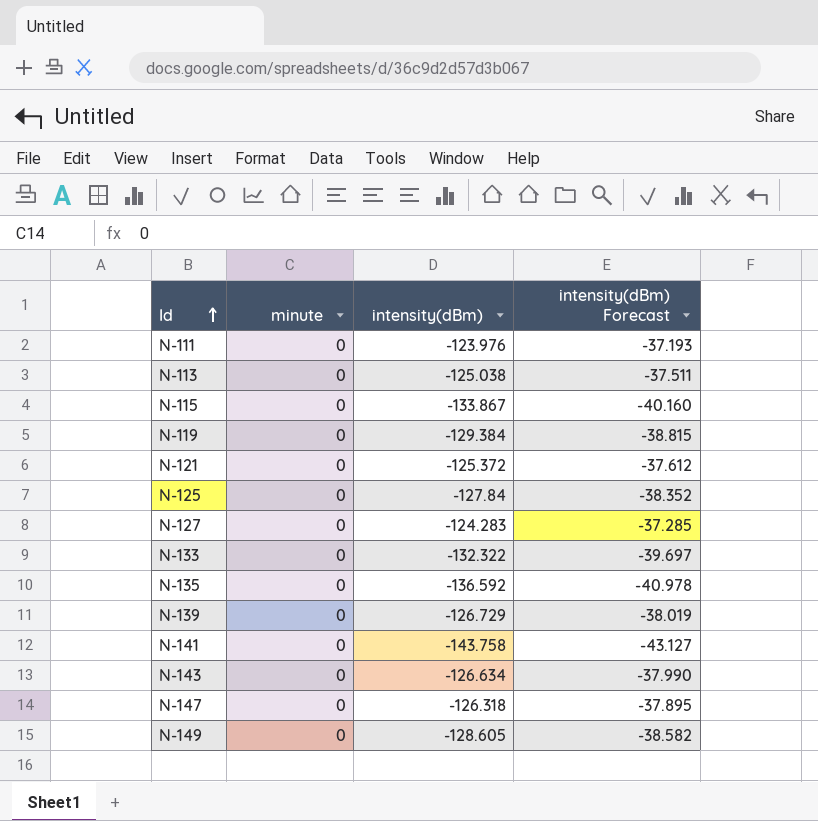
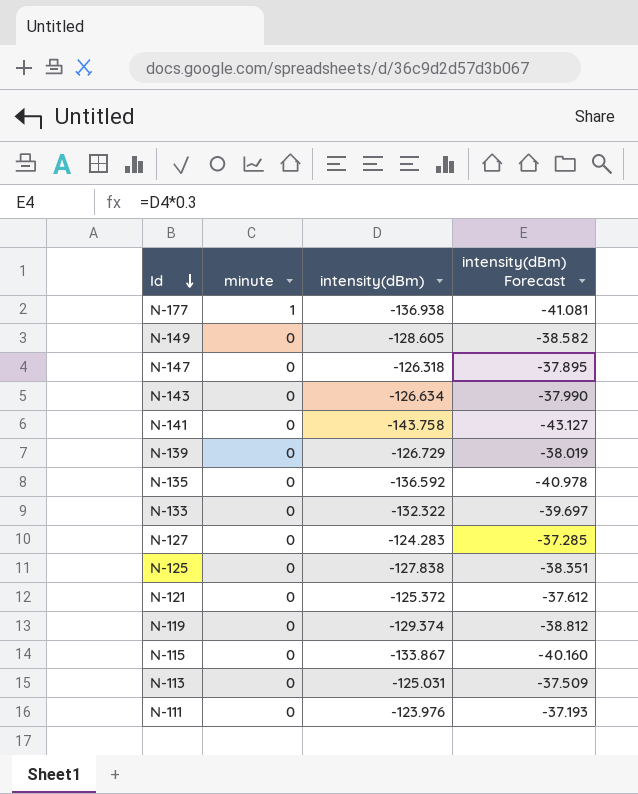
row order: Id ascending -> Id descending
row N-177: none -> 1 | -136.938 | -41.081
N-125 | intensity(dBm): -127.84 -> -127.838
N-125 | intensity(dBm) Forecast: -38.352 -> -38.351
N-119 | intensity(dBm): -129.384 -> -129.374
N-119 | intensity(dBm) Forecast: -38.815 -> -38.812
N-113 | intensity(dBm): -125.038 -> -125.031
N-113 | intensity(dBm) Forecast: -37.511 -> -37.509

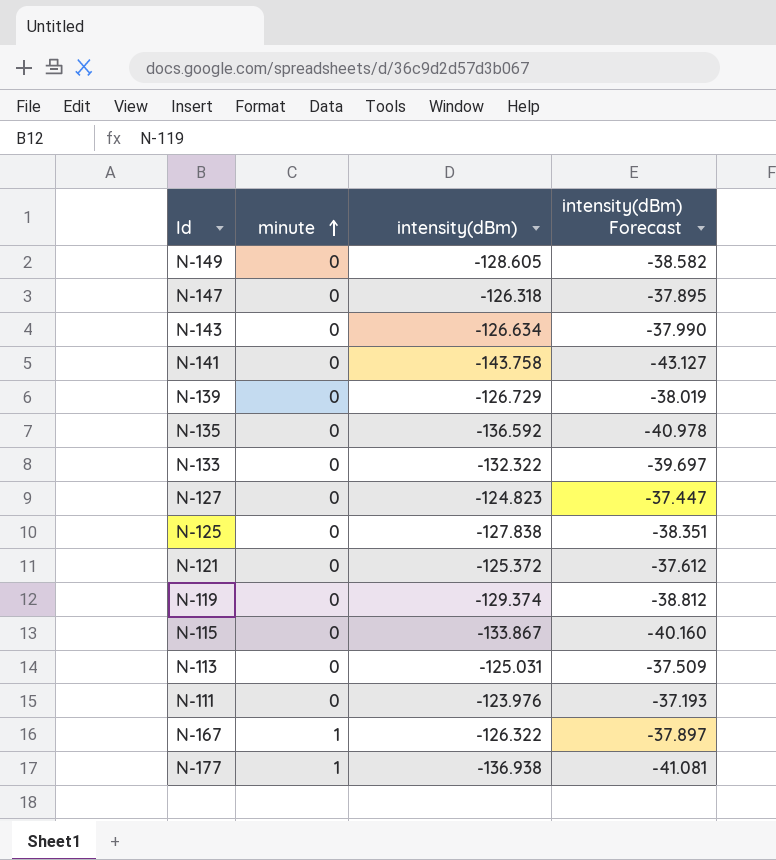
row order: Id descending -> minute ascending
N-127 | intensity(dBm): -124.283 -> -124.823
N-127 | intensity(dBm) Forecast: -37.285 -> -37.447
row N-167: none -> 1 | -126.322 | -37.897

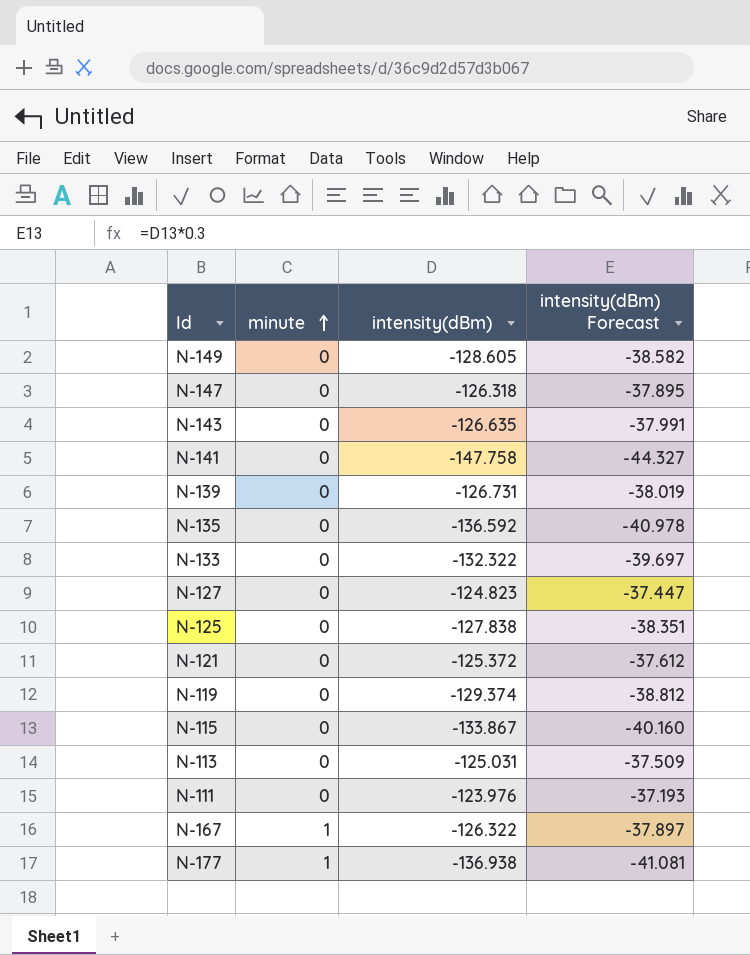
N-143 | intensity(dBm): -126.634 -> -126.635
N-143 | intensity(dBm) Forecast: -37.990 -> -37.991
N-141 | intensity(dBm): -143.758 -> -147.758
N-141 | intensity(dBm) Forecast: -43.127 -> -44.327
N-139 | intensity(dBm): -126.729 -> -126.731

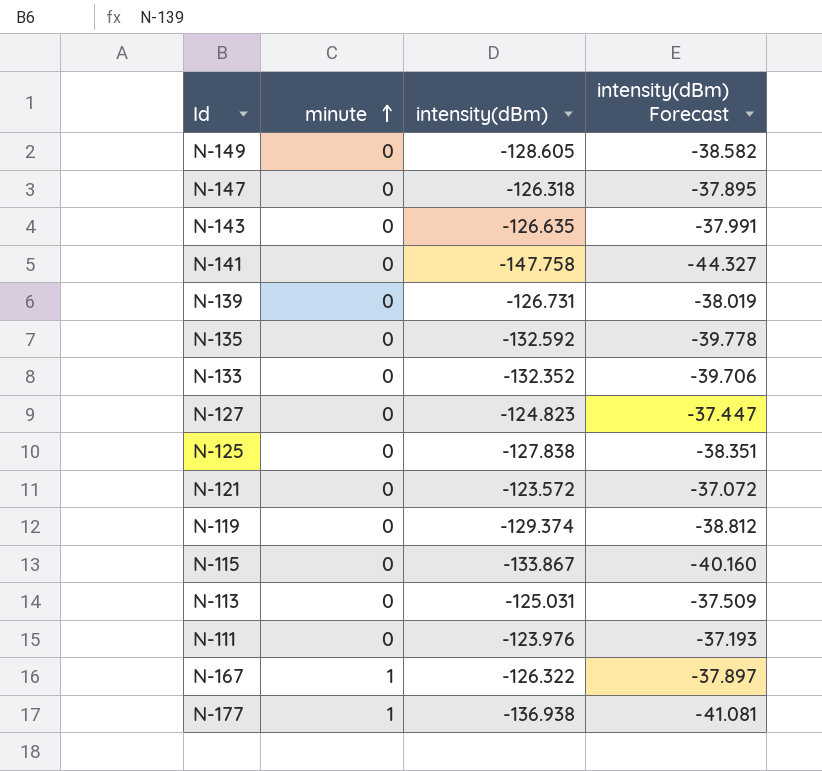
N-135 | intensity(dBm): -136.592 -> -132.592
N-135 | intensity(dBm) Forecast: -40.978 -> -39.778
N-133 | intensity(dBm): -132.322 -> -132.352
N-133 | intensity(dBm) Forecast: -39.697 -> -39.706
N-121 | intensity(dBm): -125.372 -> -123.572
N-121 | intensity(dBm) Forecast: -37.612 -> -37.072

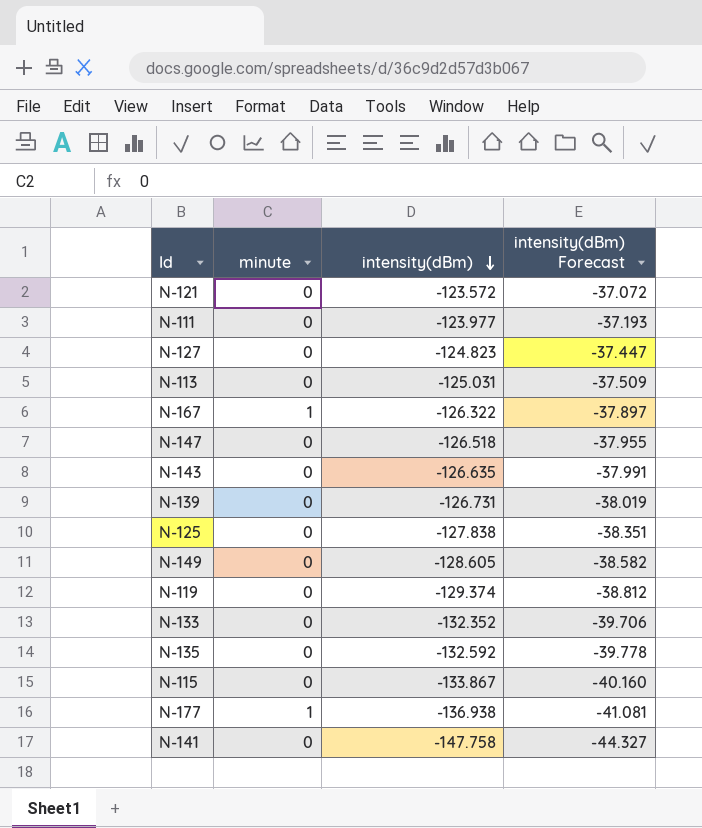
row order: minute ascending -> intensity(dBm) descending
N-111 | intensity(dBm): -123.976 -> -123.977
N-147 | intensity(dBm): -126.318 -> -126.518
N-147 | intensity(dBm) Forecast: -37.895 -> -37.955

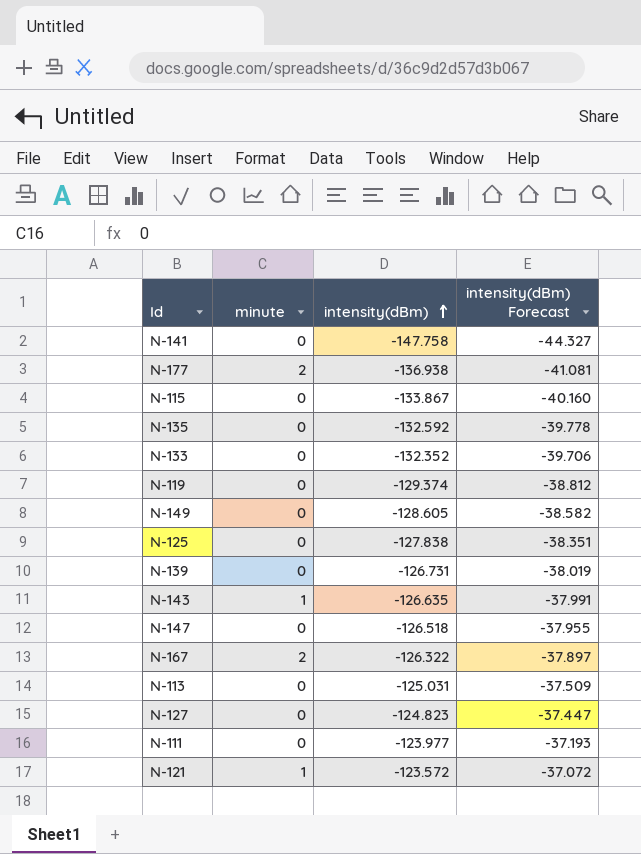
row order: intensity(dBm) descending -> intensity(dBm) ascending
N-177 | minute: 1 -> 2
N-143 | minute: 0 -> 1
N-167 | minute: 1 -> 2
N-121 | minute: 0 -> 1

